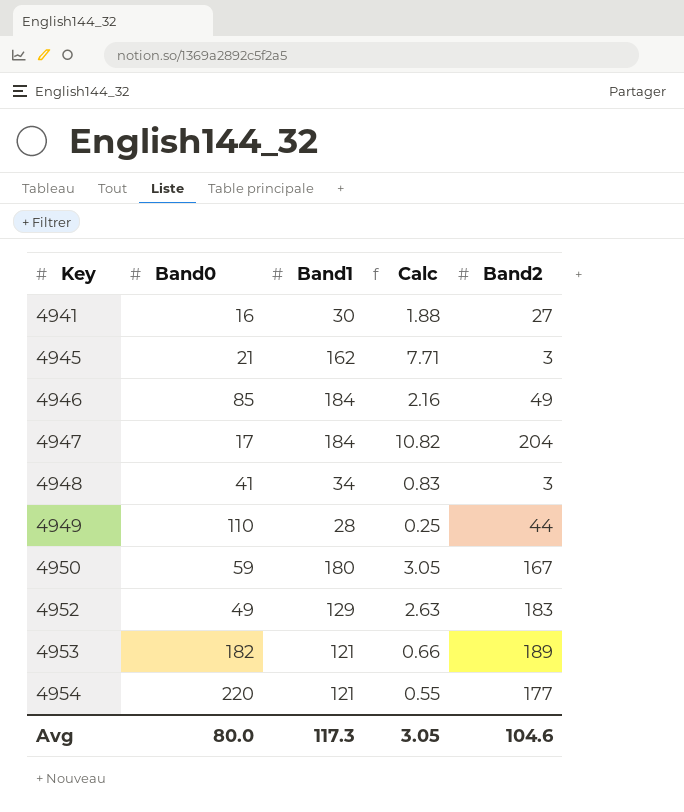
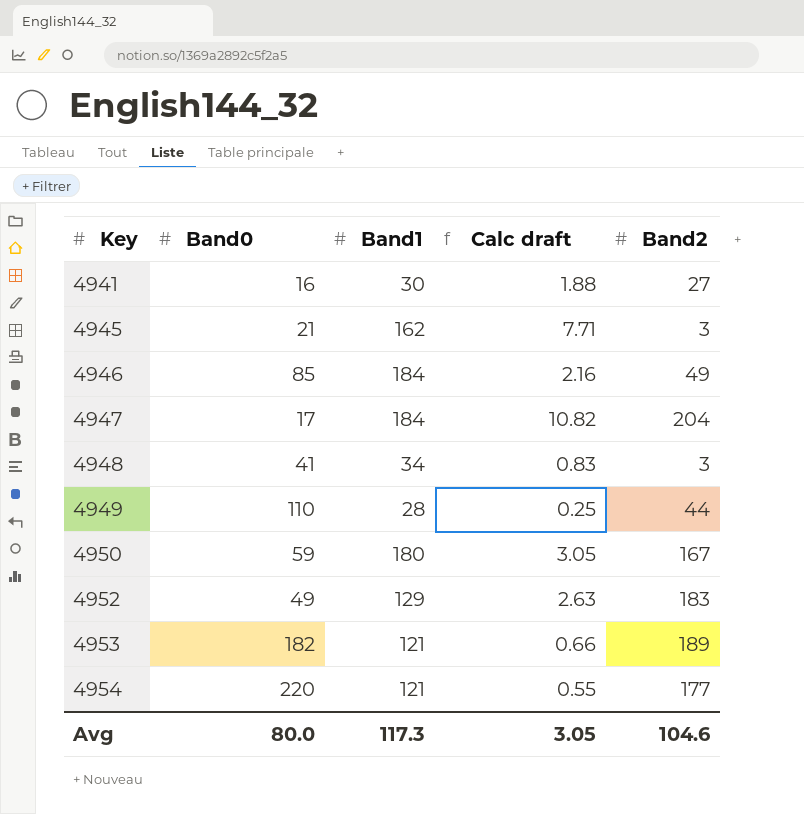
column name: Calc -> Calc draft

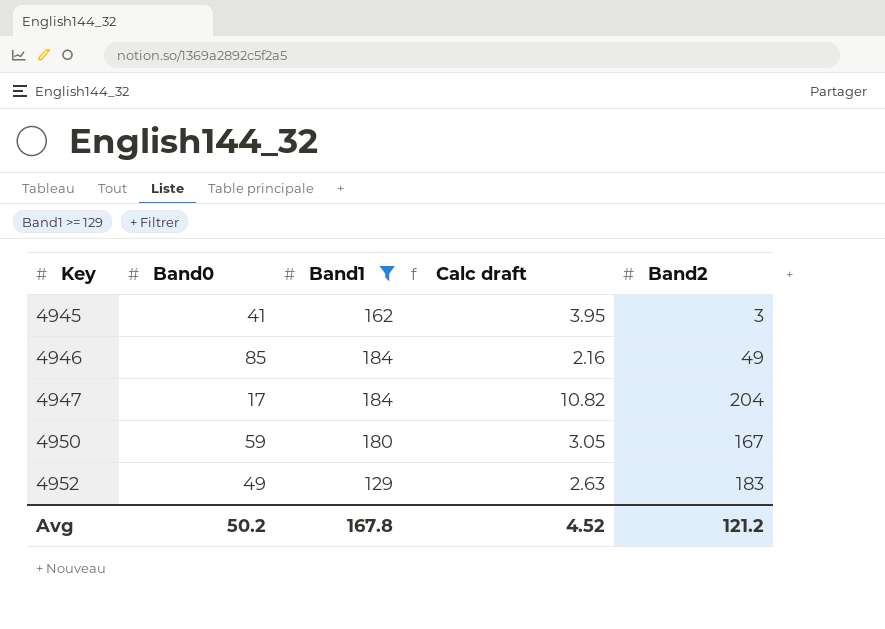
filter: none -> Band1 >= 129
4945 | Band0: 21 -> 41
4945 | Calc draft: 7.71 -> 3.95
Avg | Band0: 80.0 -> 50.2
Avg | Band1: 117.3 -> 167.8
Avg | Calc draft: 3.05 -> 4.52
Avg | Band2: 104.6 -> 121.2

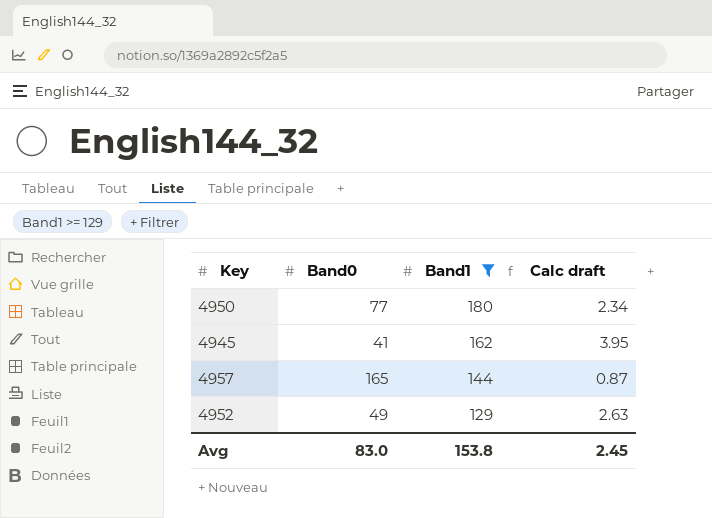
row order: Key ascending -> Band1 descending
column Band2 | position: 5 -> none
row 4946: 85 | 184 | 2.16 | 49 -> none
row 4947: 17 | 184 | 10.82 | 204 -> none
4950 | Band0: 59 -> 77
4950 | Calc draft: 3.05 -> 2.34
row 4957: none -> 165 | 144 | 0.87
Avg | Band0: 50.2 -> 83.0
Avg | Band1: 167.8 -> 153.8
Avg | Calc draft: 4.52 -> 2.45

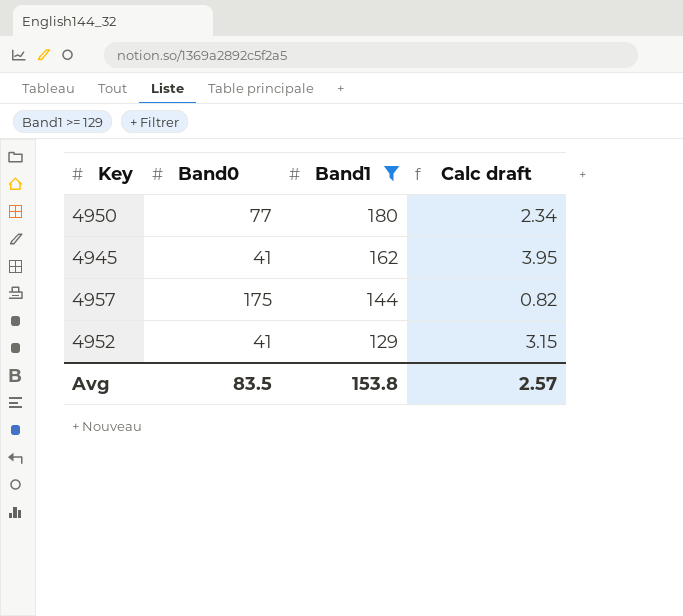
4957 | Band0: 165 -> 175
4957 | Calc draft: 0.87 -> 0.82
4952 | Band0: 49 -> 41
4952 | Calc draft: 2.63 -> 3.15
Avg | Band0: 83.0 -> 83.5
Avg | Calc draft: 2.45 -> 2.57

